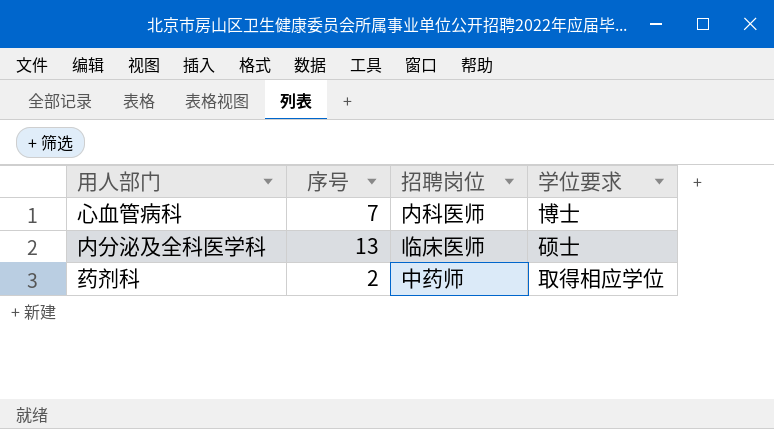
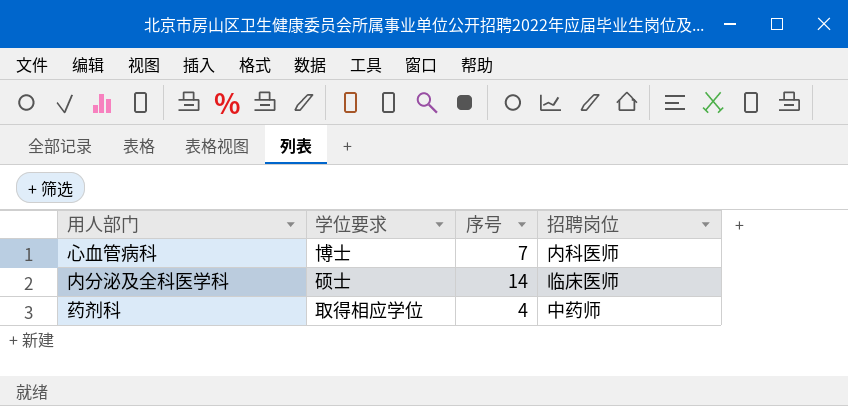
column 学位要求 | position: 4 -> 2
内分泌及全科医学科 | 序号: 13 -> 14
药剂科 | 序号: 2 -> 4

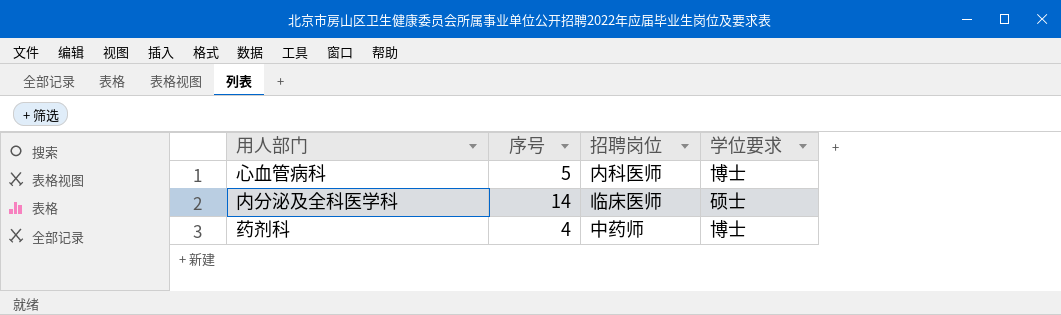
column 学位要求 | position: 2 -> 4
心血管病科 | 序号: 7 -> 5
药剂科 | 学位要求: 取得相应学位 -> 博士

